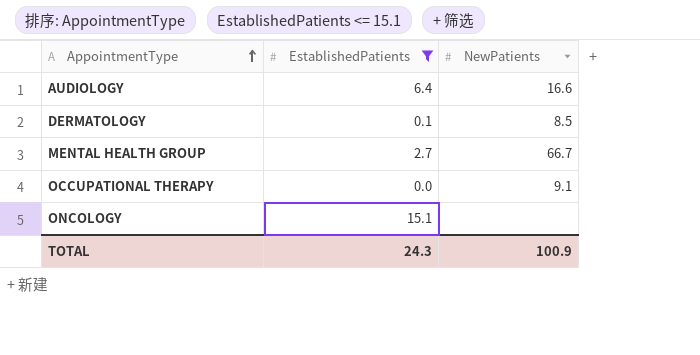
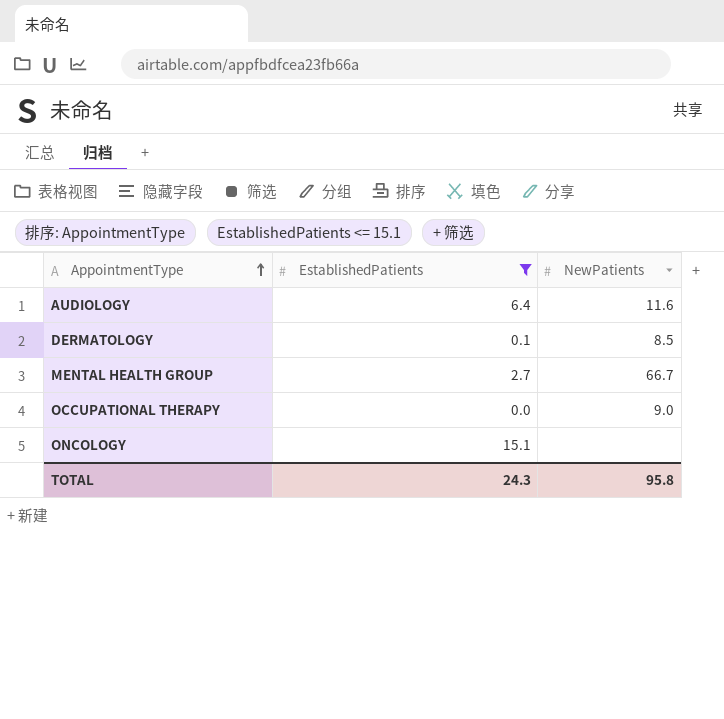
AUDIOLOGY | NewPatients: 16.6 -> 11.6
OCCUPATIONAL THERAPY | NewPatients: 9.1 -> 9.0
TOTAL | NewPatients: 100.9 -> 95.8

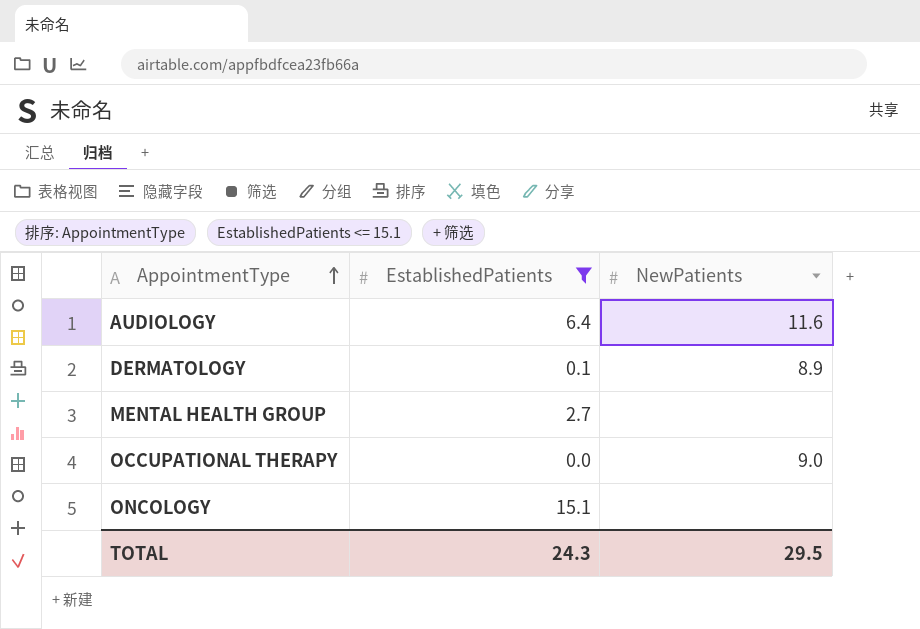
DERMATOLOGY | NewPatients: 8.5 -> 8.9
MENTAL HEALTH GROUP | NewPatients: 66.7 -> none
TOTAL | NewPatients: 95.8 -> 29.5

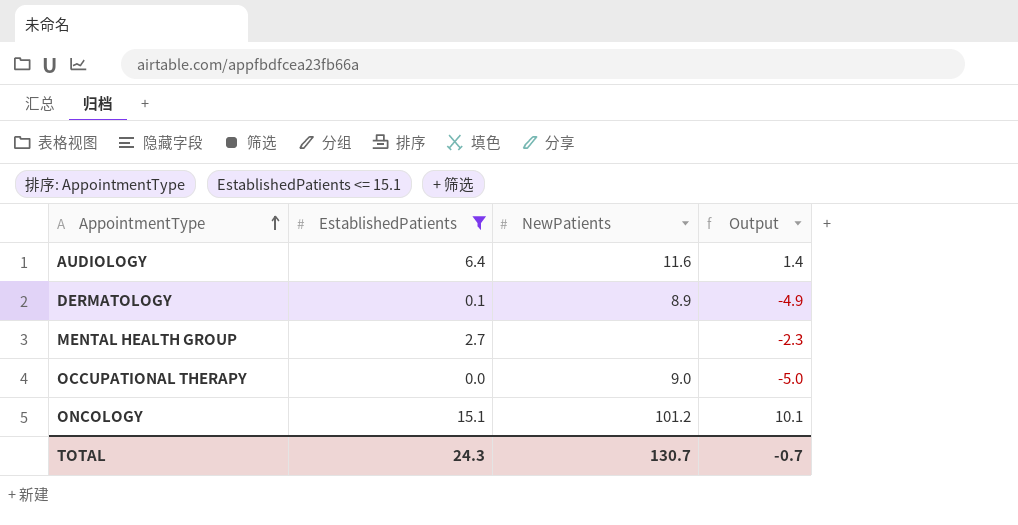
column Output | formula: none -> [EstablishedPatients] - 5
ONCOLOGY | NewPatients: none -> 101.2
TOTAL | NewPatients: 29.5 -> 130.7

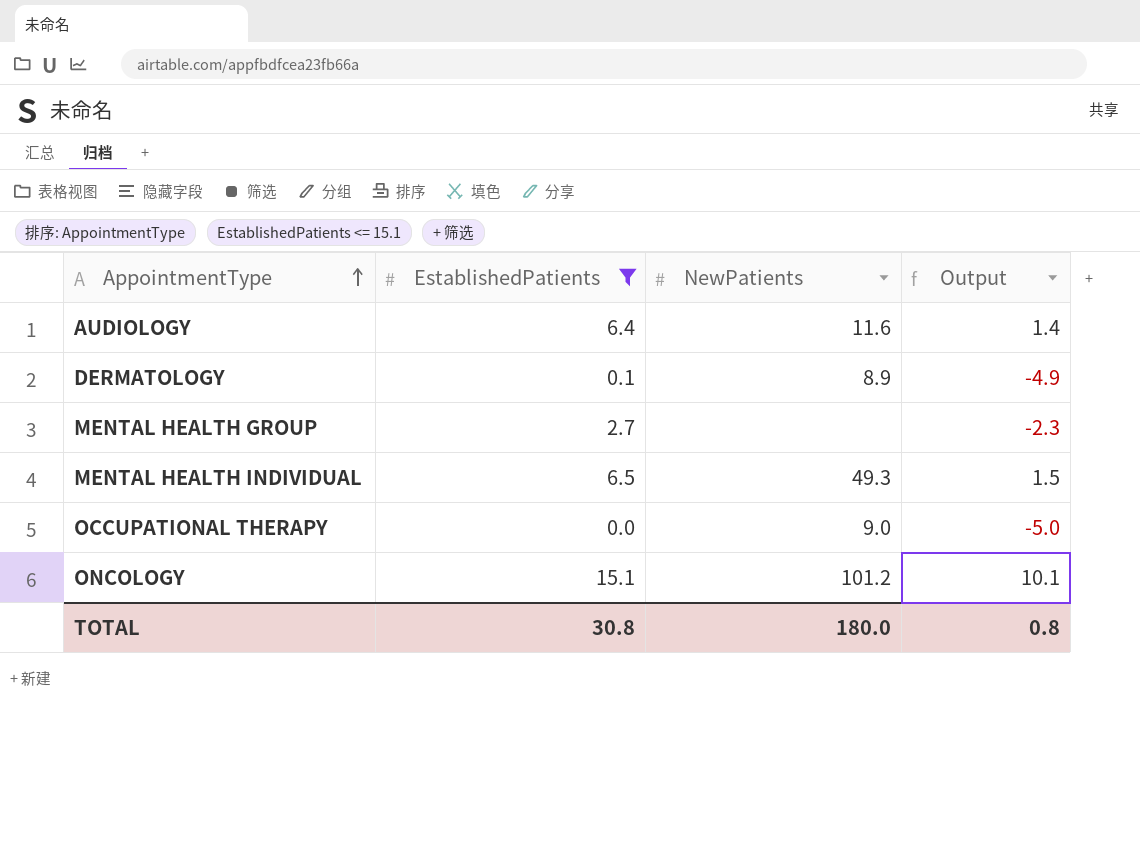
row MENTAL HEALTH INDIVIDUAL: none -> 6.5 | 49.3 | 1.5
TOTAL | EstablishedPatients: 24.3 -> 30.8
TOTAL | NewPatients: 130.7 -> 180.0
TOTAL | Output: -0.7 -> 0.8

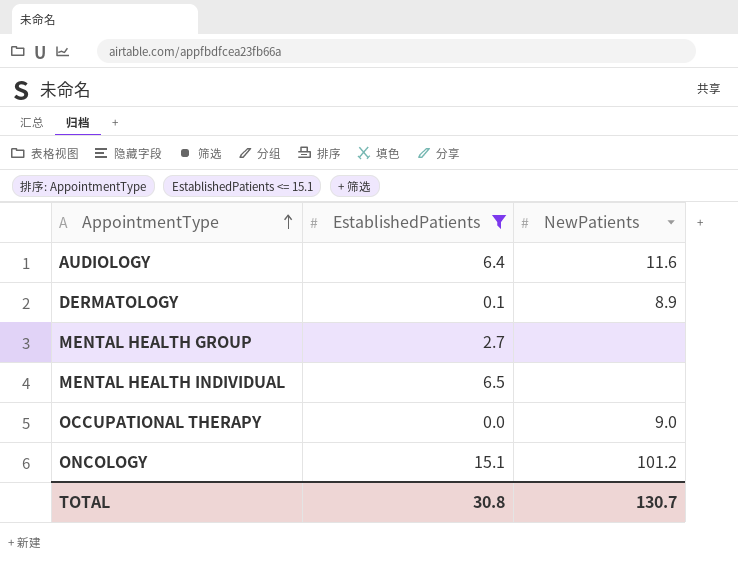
column Output | formula: [EstablishedPatients] - 5 -> none
MENTAL HEALTH INDIVIDUAL | NewPatients: 49.3 -> none
TOTAL | NewPatients: 180.0 -> 130.7

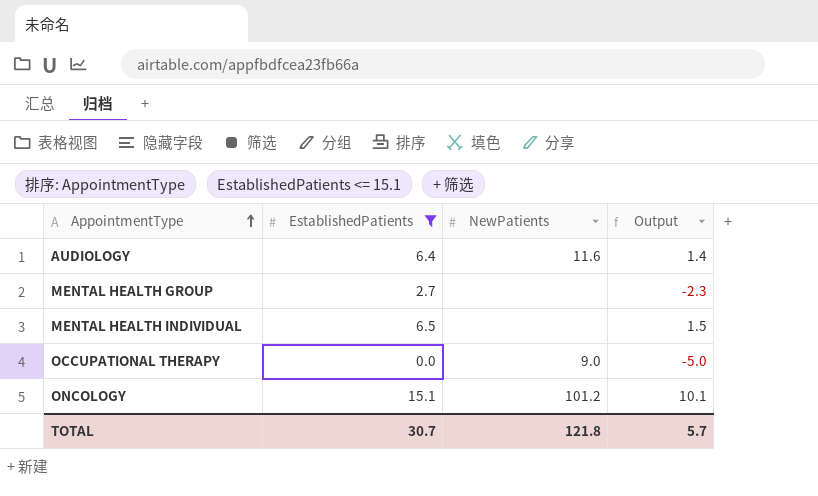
column Output | formula: none -> [EstablishedPatients] - 5
row DERMATOLOGY: 0.1 | 8.9 -> none
TOTAL | EstablishedPatients: 30.8 -> 30.7
TOTAL | NewPatients: 130.7 -> 121.8

